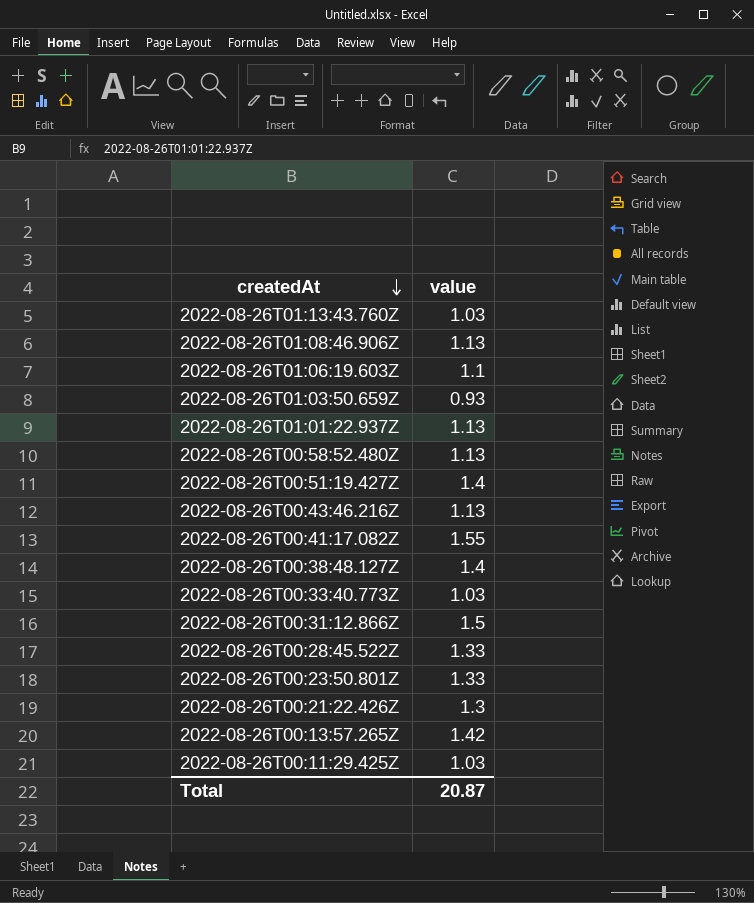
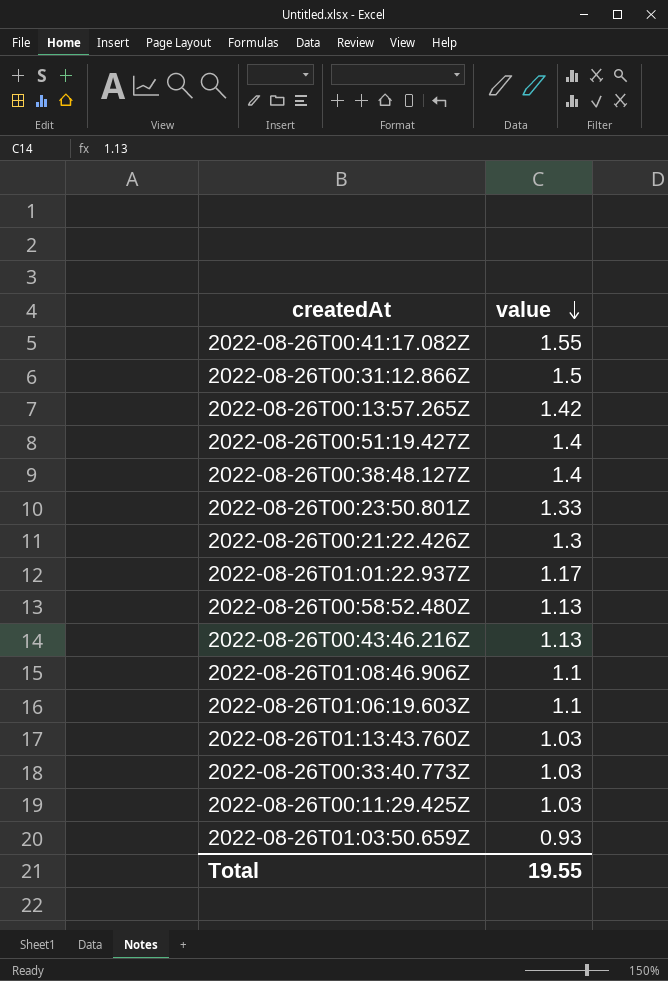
row order: createdAt descending -> value descending
row 2022-08-26T00:28:45.522Z: 1.33 -> none
2022-08-26T01:01:22.937Z | value: 1.13 -> 1.17
2022-08-26T01:08:46.906Z | value: 1.13 -> 1.1
Total | value: 20.87 -> 19.55

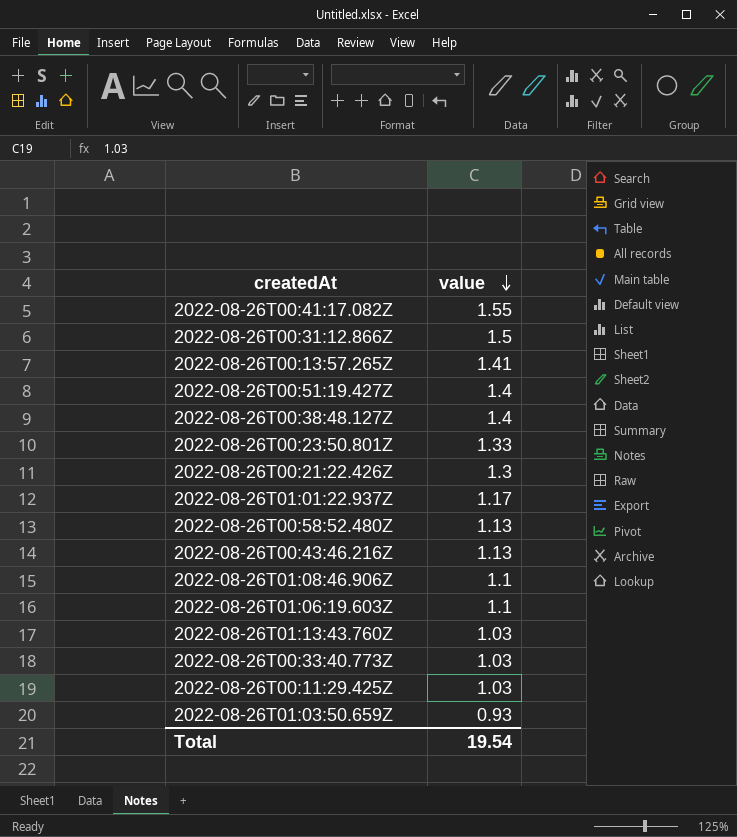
2022-08-26T00:13:57.265Z | value: 1.42 -> 1.41
Total | value: 19.55 -> 19.54

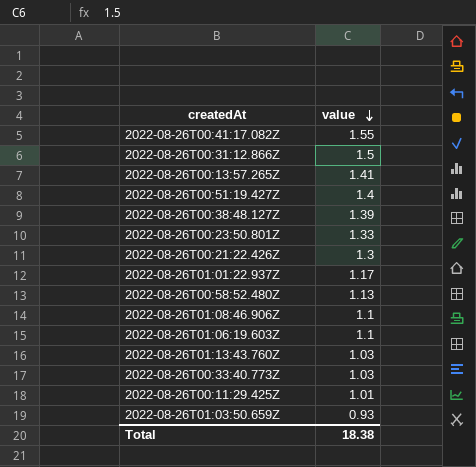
row 2022-08-26T00:43:46.216Z: 1.13 -> none
2022-08-26T00:38:48.127Z | value: 1.4 -> 1.39
2022-08-26T00:11:29.425Z | value: 1.03 -> 1.01
Total | value: 19.54 -> 18.38

